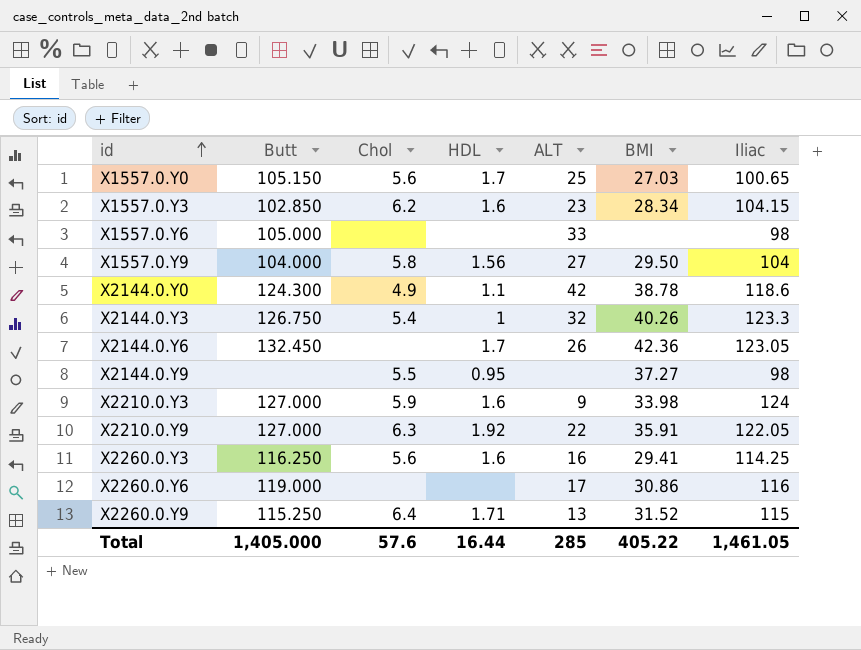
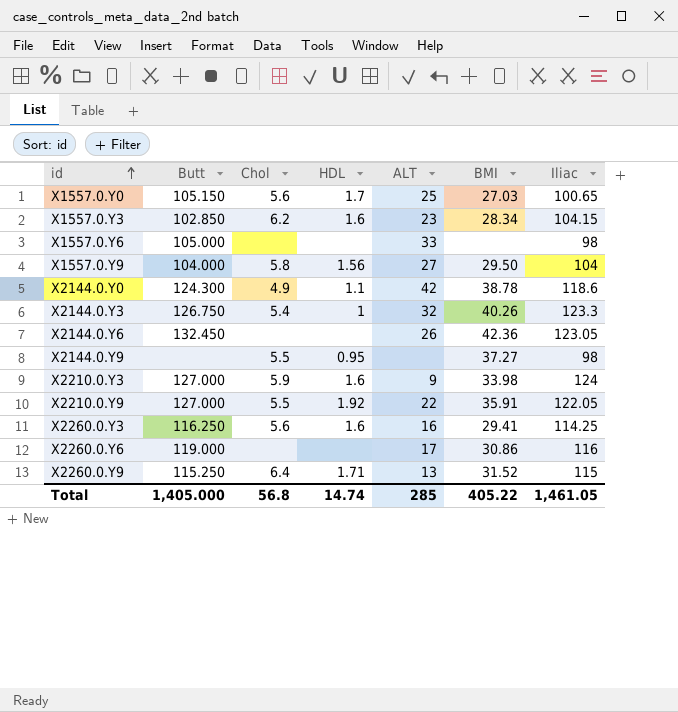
X2144.0.Y6 | HDL: 1.7 -> none
X2210.0.Y9 | Chol: 6.3 -> 5.5
Total | Chol: 57.6 -> 56.8
Total | HDL: 16.44 -> 14.74

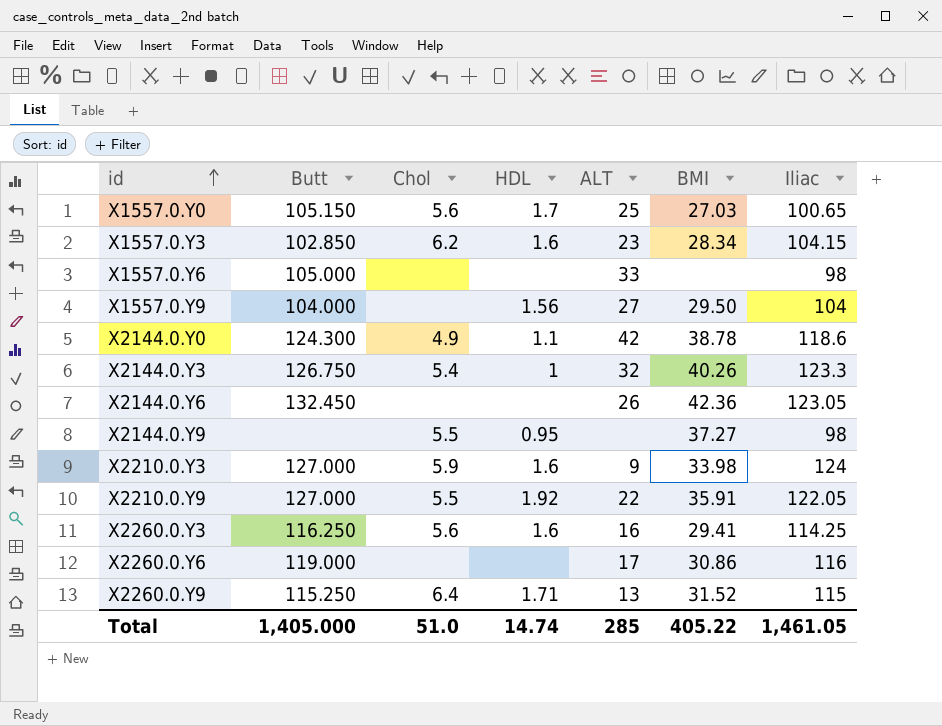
X1557.0.Y9 | Chol: 5.8 -> none
Total | Chol: 56.8 -> 51.0

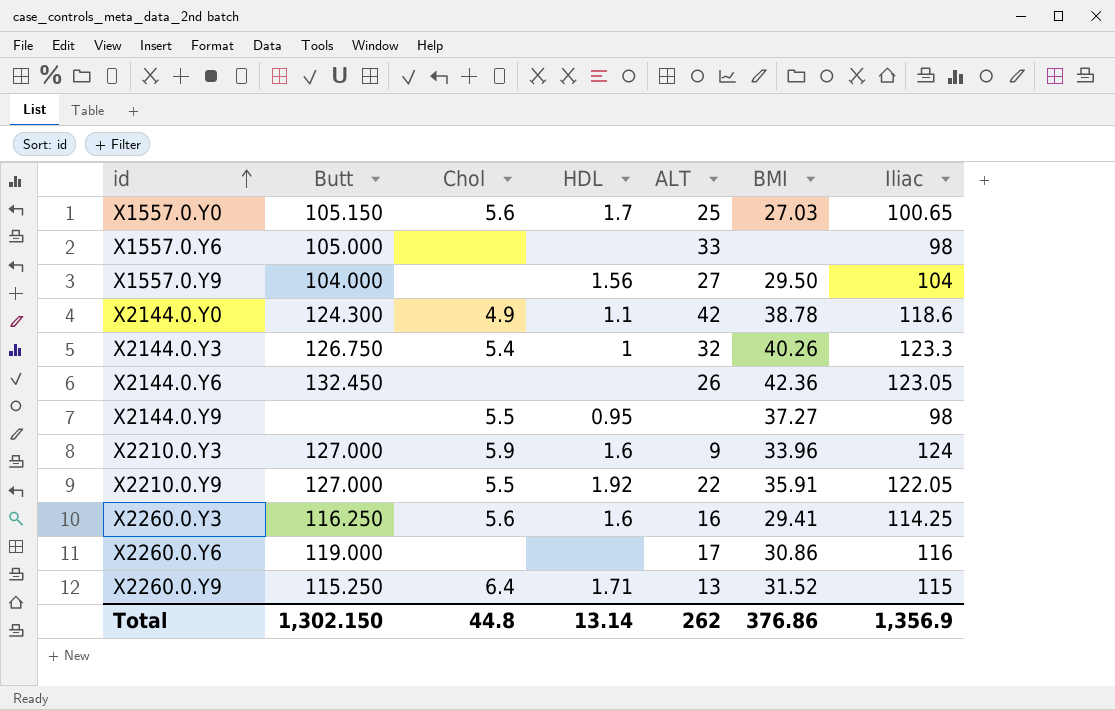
row X1557.0.Y3: 102.850 | 6.2 | 1.6 | 23 | 28.34 | 104.15 -> none
X2210.0.Y3 | BMI: 33.98 -> 33.96
Total | Butt: 1,405.000 -> 1,302.150
Total | Chol: 51.0 -> 44.8
Total | HDL: 14.74 -> 13.14
Total | ALT: 285 -> 262
Total | BMI: 405.22 -> 376.86
Total | Iliac: 1,461.05 -> 1,356.9

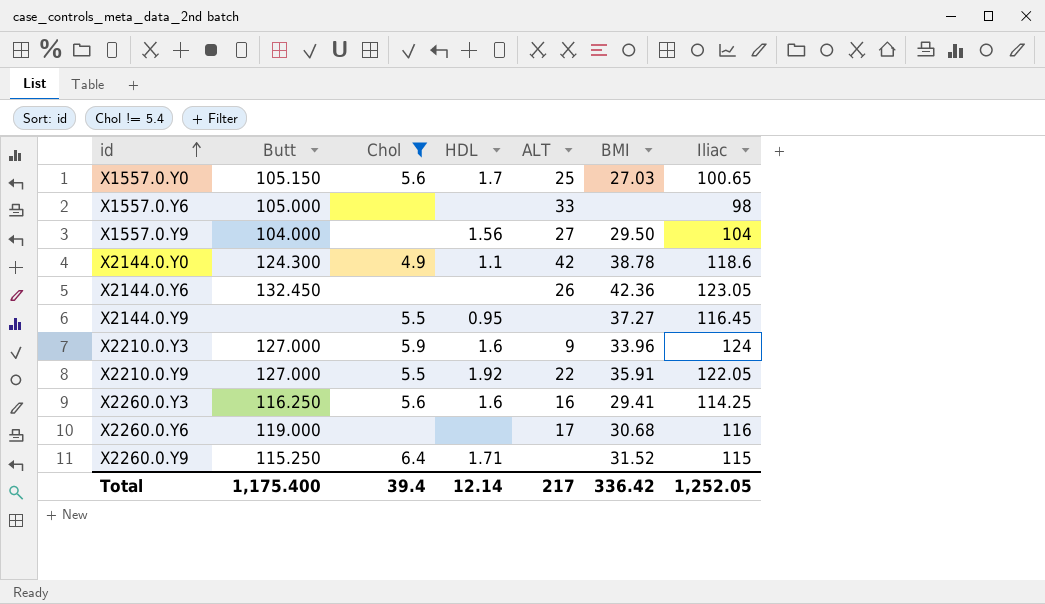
filter: none -> Chol != 5.4
X2144.0.Y9 | Iliac: 98 -> 116.45
X2260.0.Y6 | BMI: 30.86 -> 30.68
X2260.0.Y9 | ALT: 13 -> none
Total | Butt: 1,302.150 -> 1,175.400
Total | Chol: 44.8 -> 39.4
Total | HDL: 13.14 -> 12.14
Total | ALT: 262 -> 217
Total | BMI: 376.86 -> 336.42
Total | Iliac: 1,356.9 -> 1,252.05

